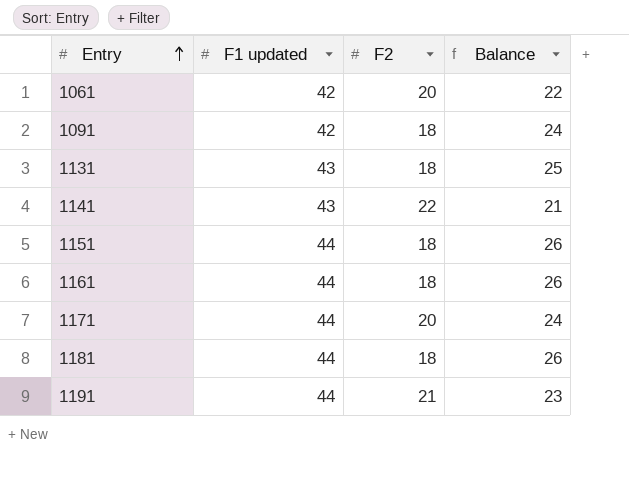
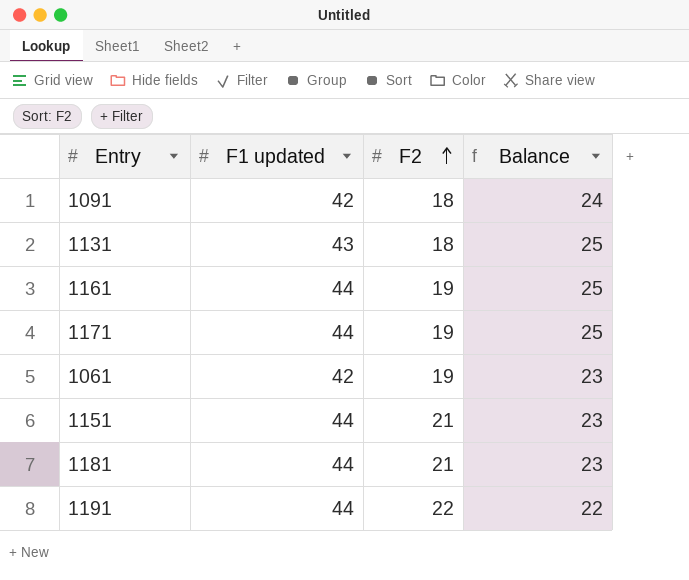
row order: Entry ascending -> F2 ascending
row 1141: 43 | 22 | 21 -> none
1161 | F2: 18 -> 19
1161 | Balance: 26 -> 25
1171 | F2: 20 -> 19
1171 | Balance: 24 -> 25
1061 | F2: 20 -> 19
1061 | Balance: 22 -> 23
1151 | F2: 18 -> 21
1151 | Balance: 26 -> 23
1181 | F2: 18 -> 21
1181 | Balance: 26 -> 23
1191 | F2: 21 -> 22
1191 | Balance: 23 -> 22

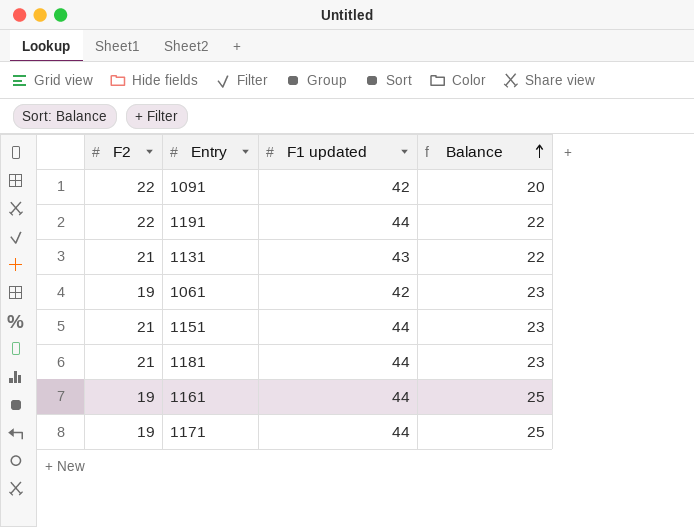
row order: F2 ascending -> Balance ascending
column F2 | position: 3 -> 1
1091 | F2: 18 -> 22
1091 | Balance: 24 -> 20
1131 | F2: 18 -> 21
1131 | Balance: 25 -> 22

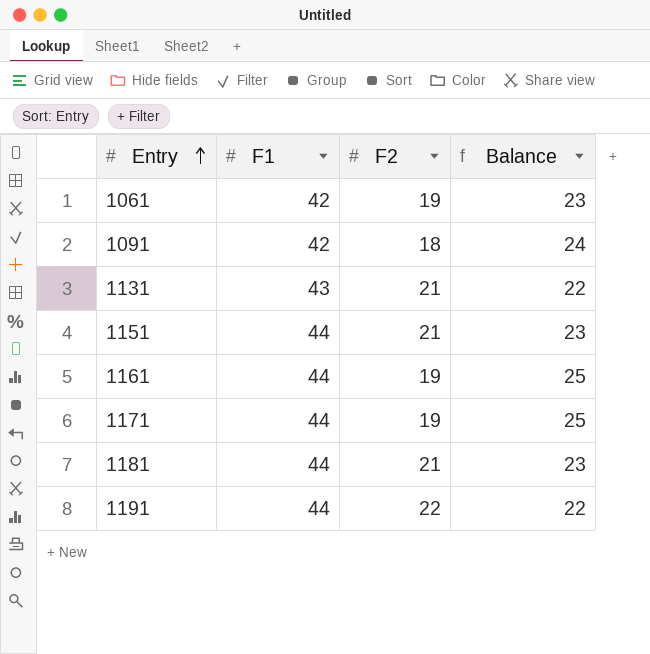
row order: Balance ascending -> Entry ascending
column name: F1 updated -> F1
column F2 | position: 1 -> 3
1091 | F2: 22 -> 18
1091 | Balance: 20 -> 24

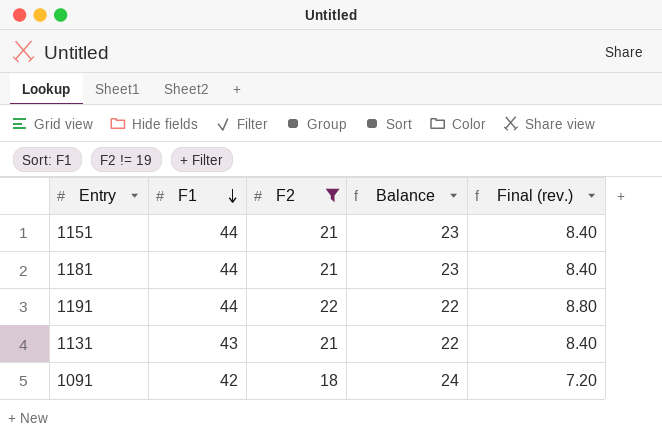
filter: none -> F2 != 19
row order: Entry ascending -> F1 descending
column Final (rev.) | formula: none -> [F2] * 0.4

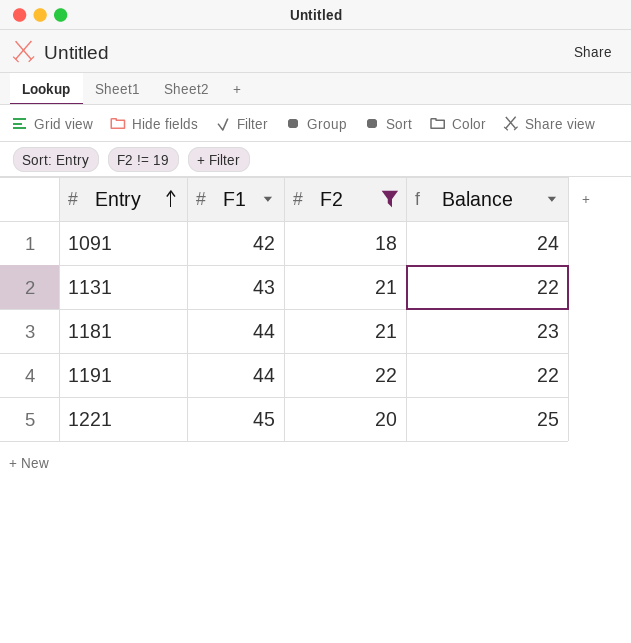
row order: F1 descending -> Entry ascending
column Final (rev.) | formula: [F2] * 0.4 -> none
row 1151: 44 | 21 | 23 | 8.40 -> none
row 1221: none -> 45 | 20 | 25

